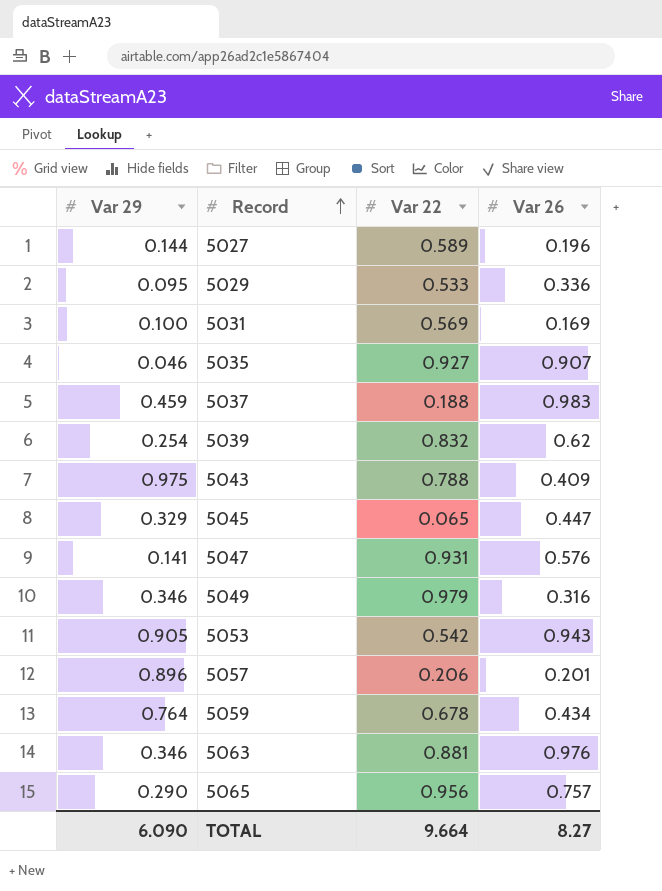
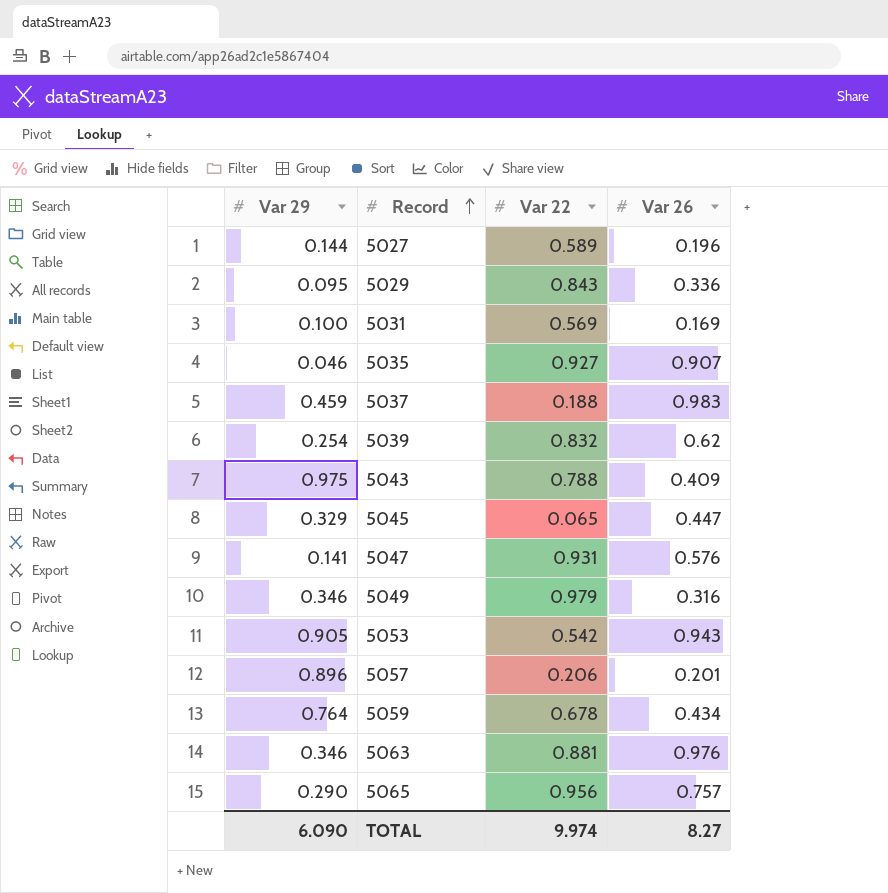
5029 | Var 22: 0.533 -> 0.843
TOTAL | Var 22: 9.664 -> 9.974

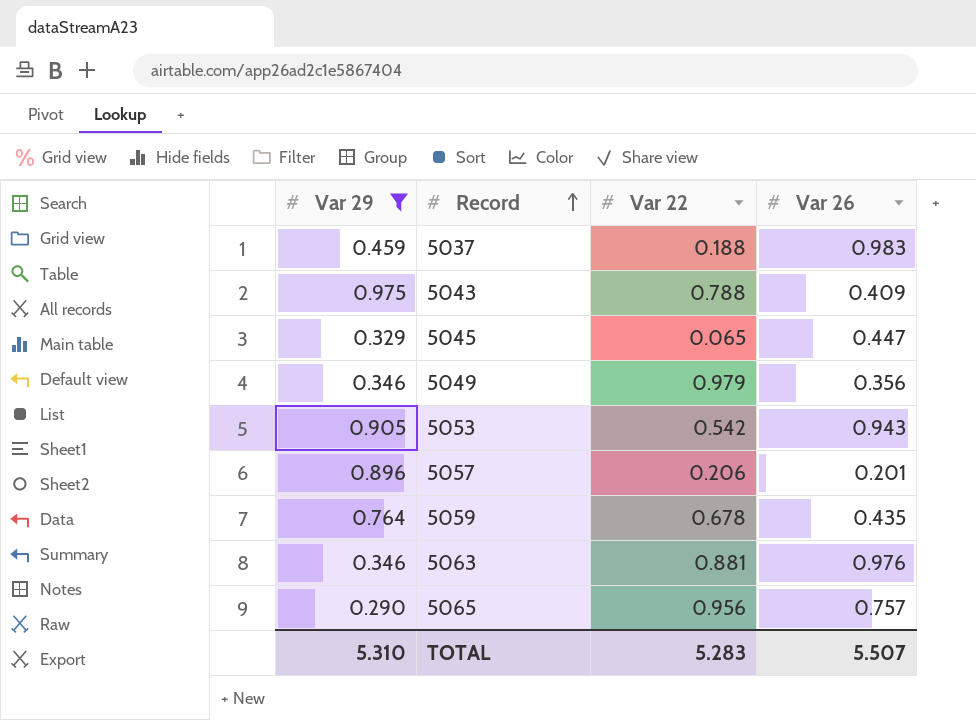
filter: none -> Var 29 >= 0.290
5049 | Var 26: 0.316 -> 0.356
5059 | Var 26: 0.434 -> 0.435
TOTAL | Var 29: 6.090 -> 5.310
TOTAL | Var 22: 9.974 -> 5.283
TOTAL | Var 26: 8.27 -> 5.507

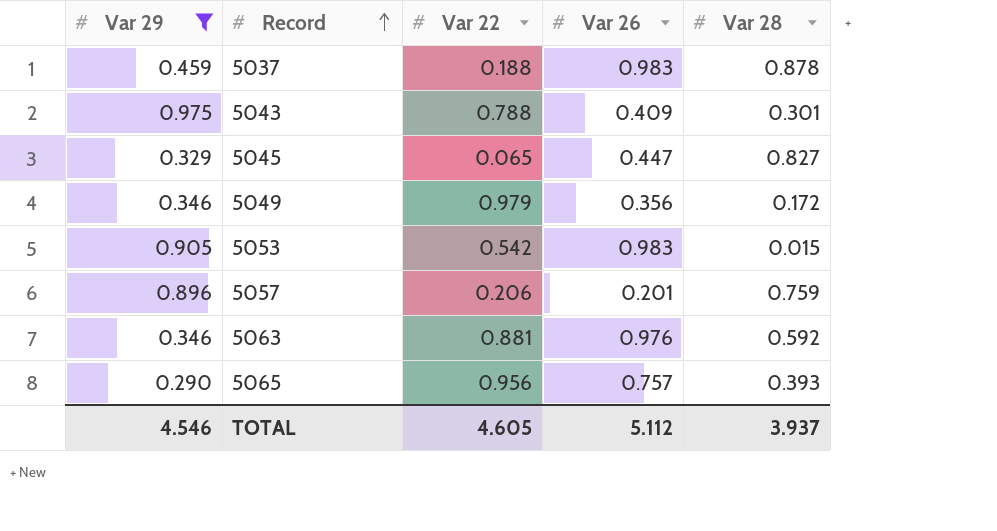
column Var 28 | position: none -> 5
row 5059: 0.764 | 0.678 | 0.435 -> none
5053 | Var 26: 0.943 -> 0.983
TOTAL | Var 29: 5.310 -> 4.546
TOTAL | Var 22: 5.283 -> 4.605
TOTAL | Var 26: 5.507 -> 5.112

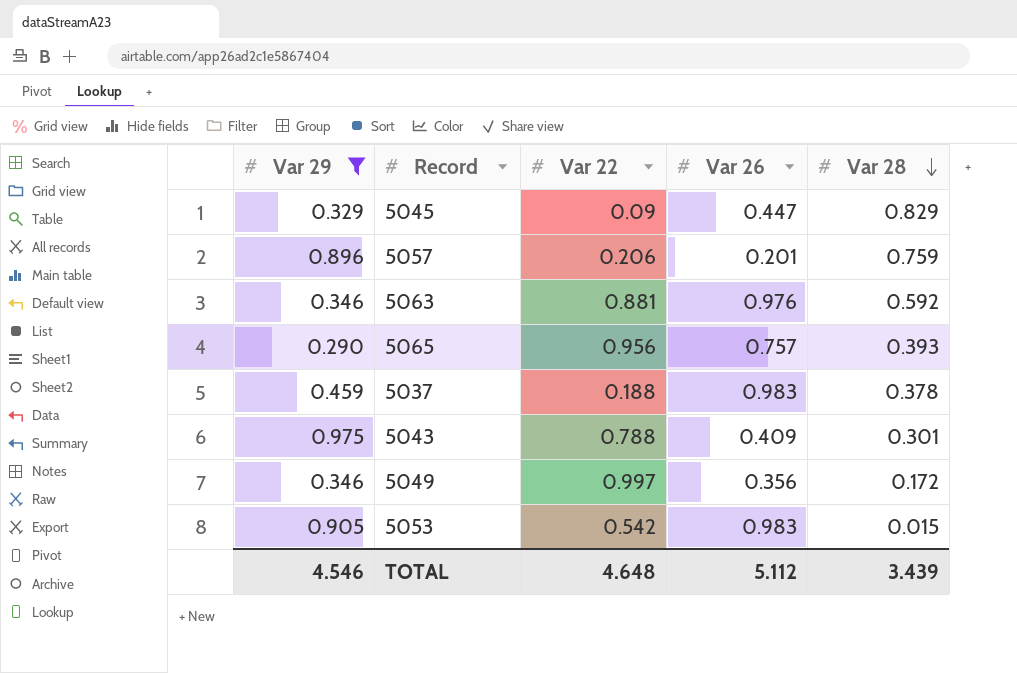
row order: Record ascending -> Var 28 descending
5045 | Var 22: 0.065 -> 0.09
5045 | Var 28: 0.827 -> 0.829
5037 | Var 28: 0.878 -> 0.378
5049 | Var 22: 0.979 -> 0.997
TOTAL | Var 22: 4.605 -> 4.648
TOTAL | Var 28: 3.937 -> 3.439

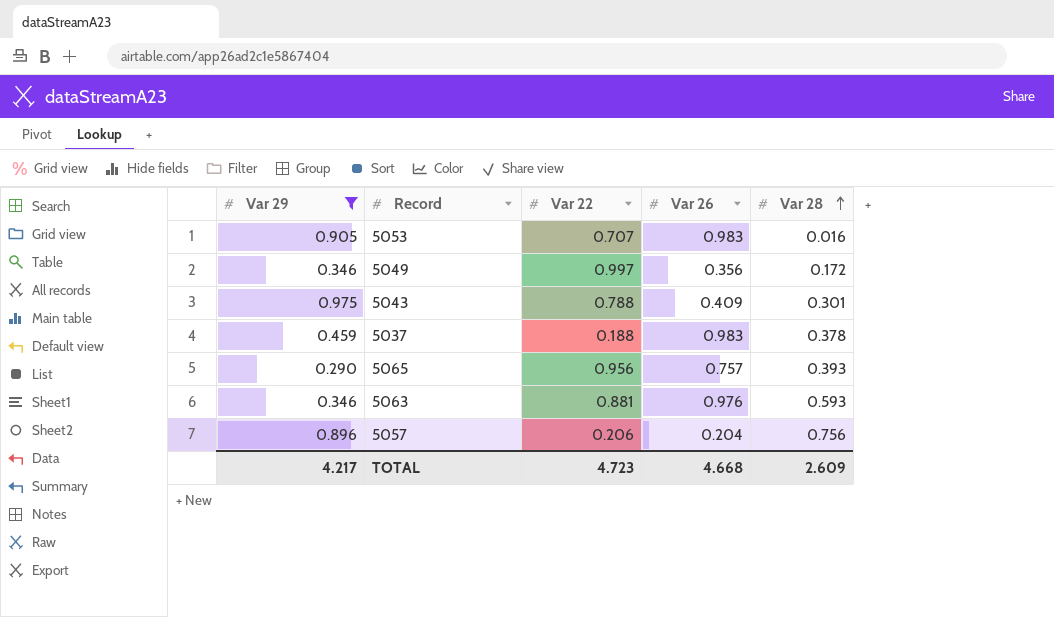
row order: Var 28 descending -> Var 28 ascending
row 5045: 0.329 | 0.09 | 0.447 | 0.829 -> none
5053 | Var 22: 0.542 -> 0.707
5053 | Var 28: 0.015 -> 0.016
5063 | Var 28: 0.592 -> 0.593
5057 | Var 26: 0.201 -> 0.204
5057 | Var 28: 0.759 -> 0.756
TOTAL | Var 29: 4.546 -> 4.217
TOTAL | Var 22: 4.648 -> 4.723
TOTAL | Var 26: 5.112 -> 4.668
TOTAL | Var 28: 3.439 -> 2.609

